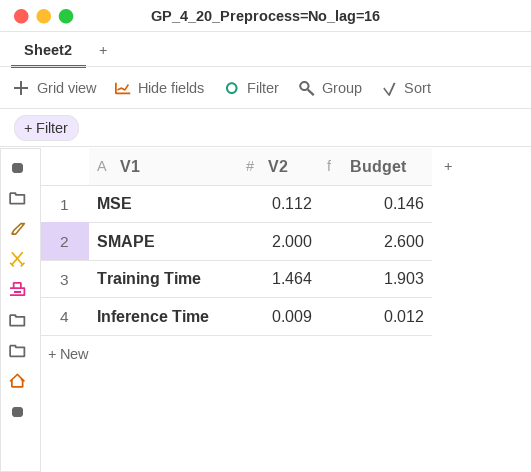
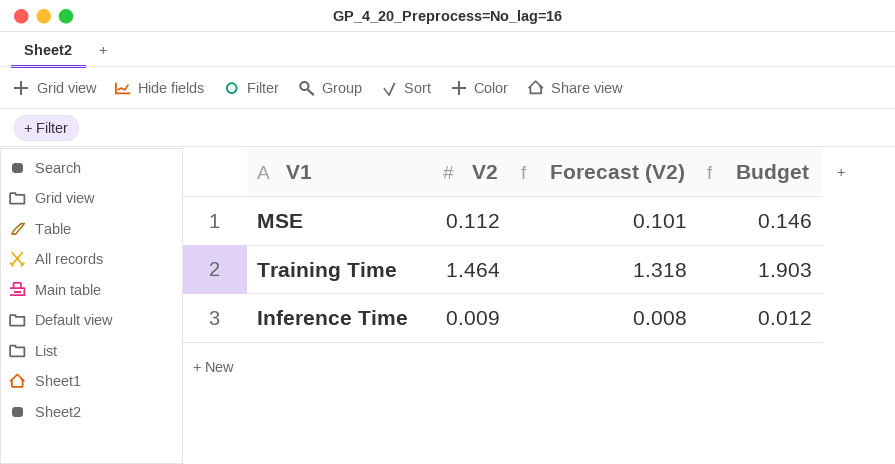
column Forecast (V2) | formula: none -> [V2] * 0.9
row SMAPE: 2.000 | 2.600 -> none

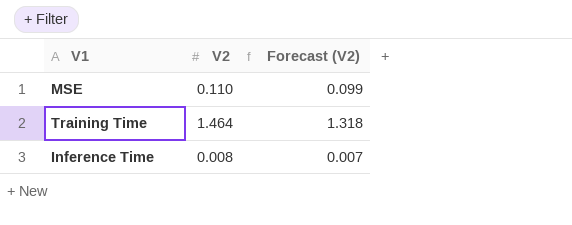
column Budget | formula: [V2] * 1.3 -> none
MSE | V2: 0.112 -> 0.110
MSE | Forecast (V2): 0.101 -> 0.099
Inference Time | V2: 0.009 -> 0.008
Inference Time | Forecast (V2): 0.008 -> 0.007

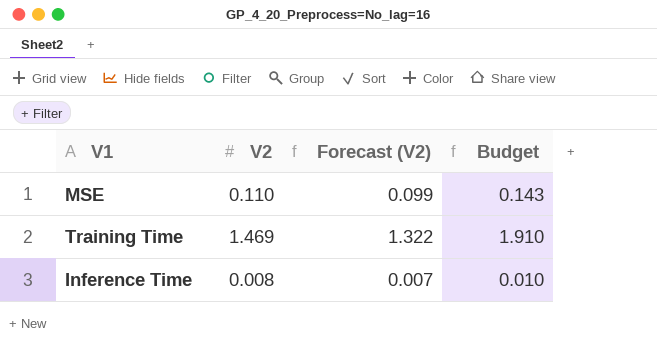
column Budget | formula: none -> [V2] * 1.3
Training Time | V2: 1.464 -> 1.469
Training Time | Forecast (V2): 1.318 -> 1.322

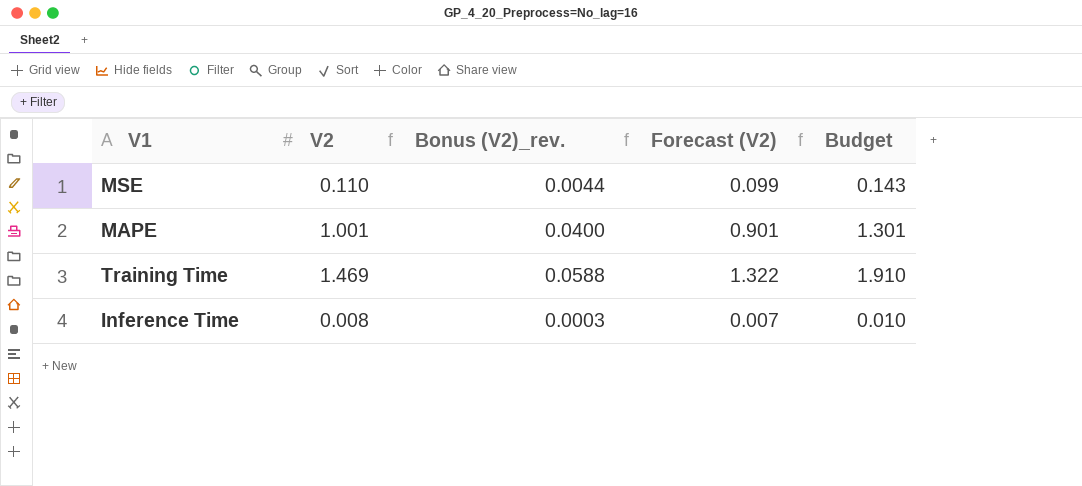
column Bonus (V2)_rev. | formula: none -> [V2] * 0.04
row MAPE: none -> 1.001 | 0.0400 | 0.901 | 1.301

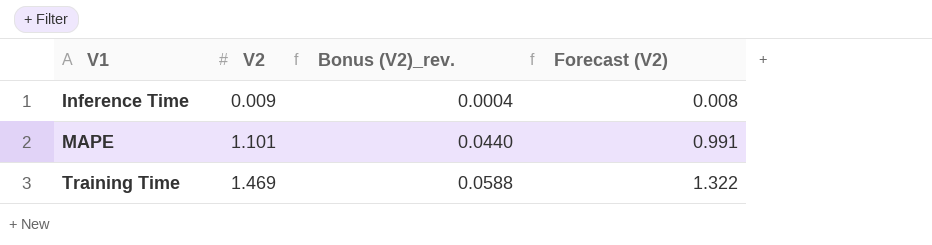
row order: none -> V1 ascending
column Budget | formula: [V2] * 1.3 -> none
row MSE: 0.110 | 0.0044 | 0.099 | 0.143 -> none
Inference Time | V2: 0.008 -> 0.009
Inference Time | Bonus (V2)_rev.: 0.0003 -> 0.0004
Inference Time | Forecast (V2): 0.007 -> 0.008
MAPE | V2: 1.001 -> 1.101
MAPE | Bonus (V2)_rev.: 0.0400 -> 0.0440
MAPE | Forecast (V2): 0.901 -> 0.991

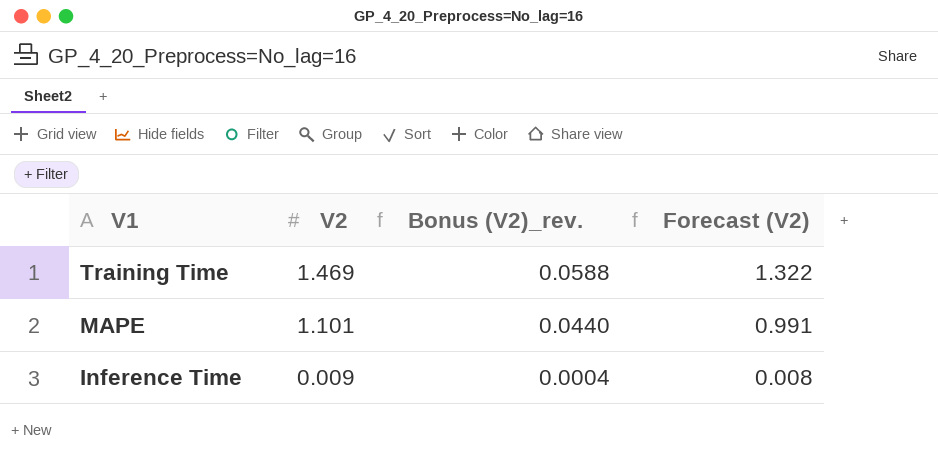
row order: V1 ascending -> V1 descending

